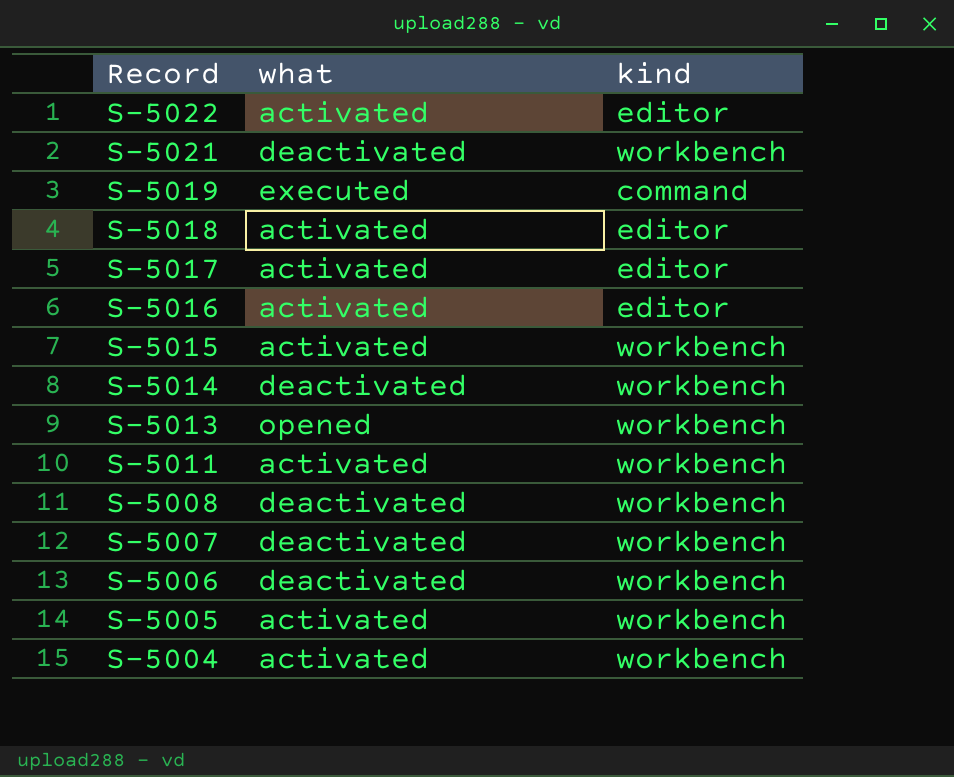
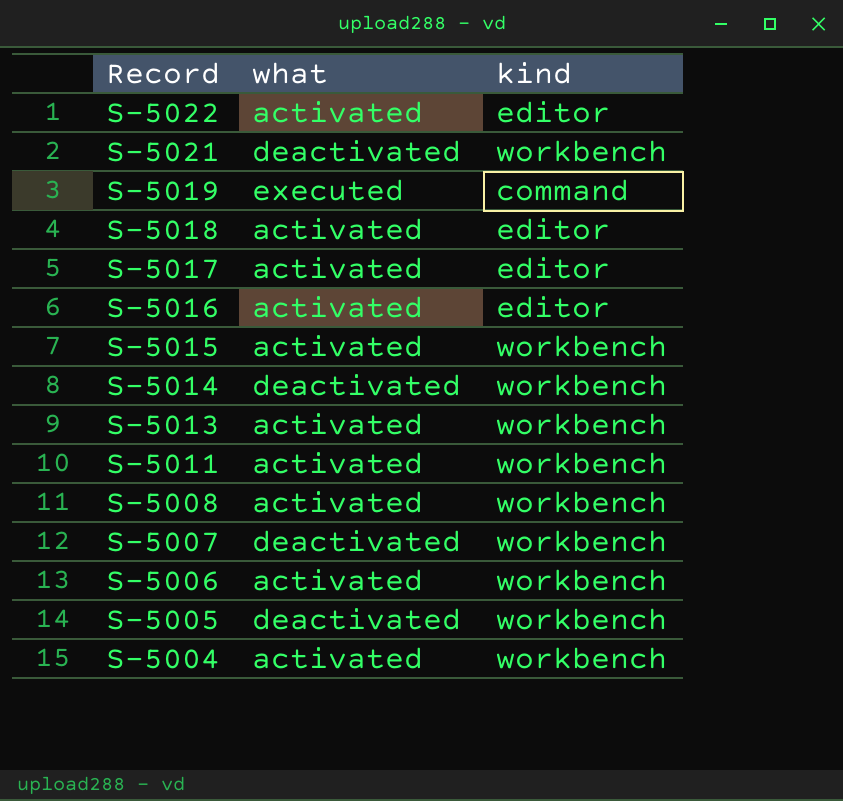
S-5013 | what: opened -> activated
S-5008 | what: deactivated -> activated
S-5006 | what: deactivated -> activated
S-5005 | what: activated -> deactivated

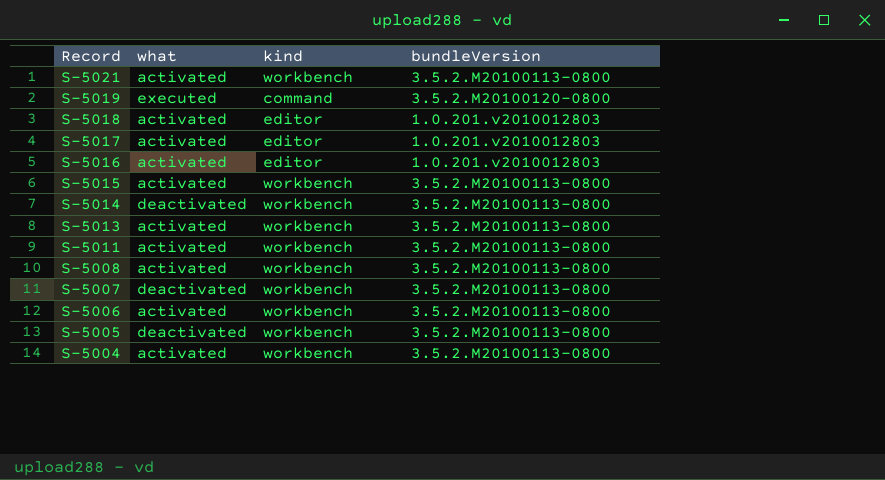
column bundleVersion | position: none -> 4
row S-5022: activated | editor -> none
S-5021 | what: deactivated -> activated

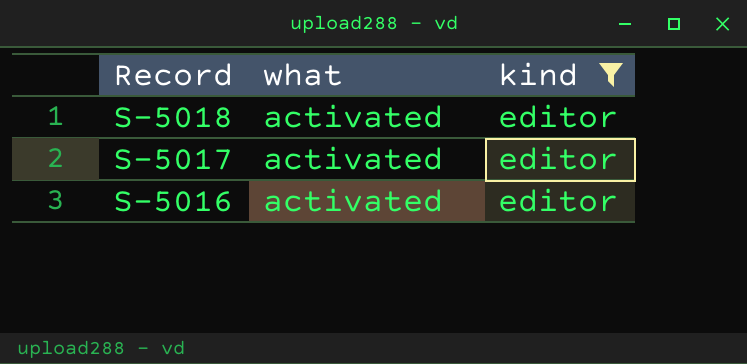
filter: none -> kind = editor
column bundleVersion | position: 4 -> none

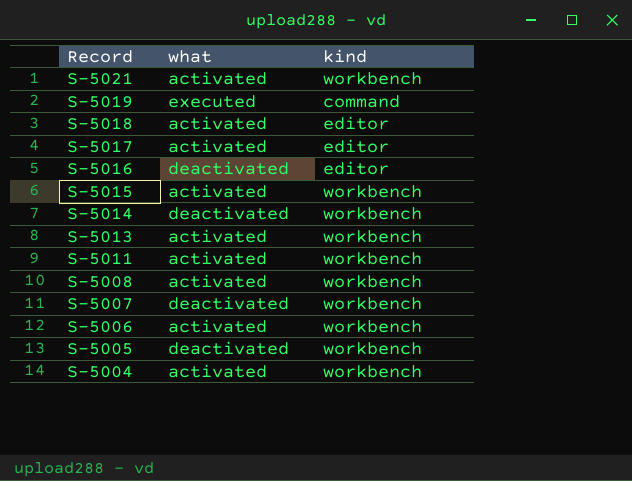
filter: kind = editor -> none
S-5016 | what: activated -> deactivated

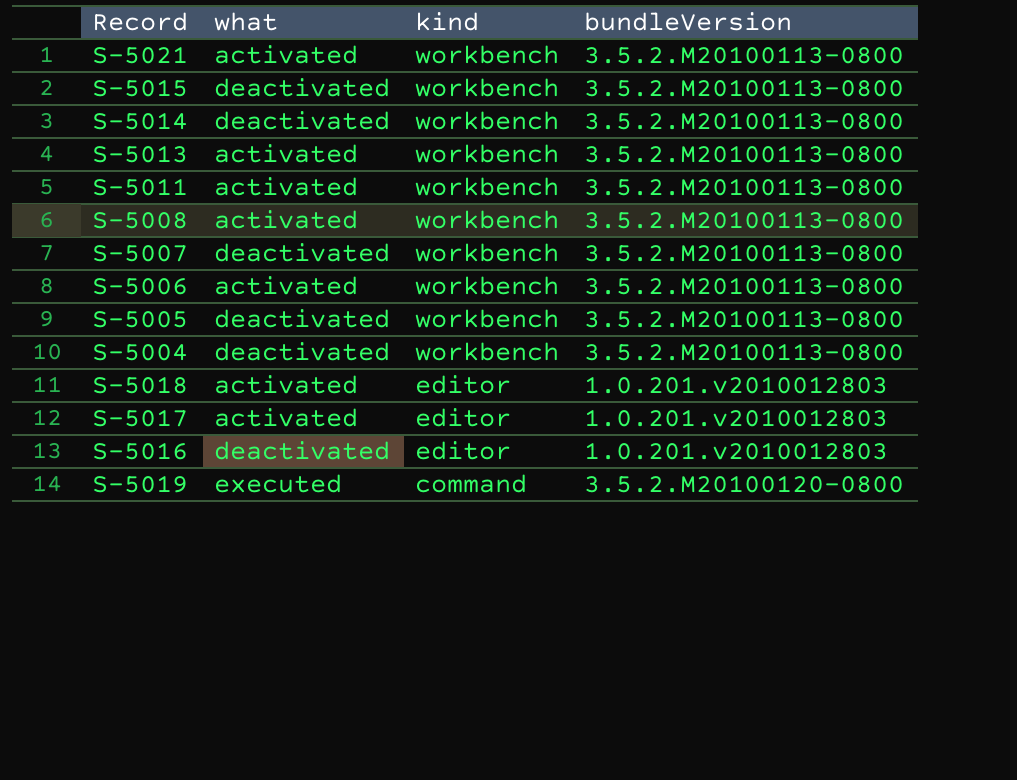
row order: Record descending -> kind descending
column bundleVersion | position: none -> 4
S-5015 | what: activated -> deactivated
S-5004 | what: activated -> deactivated

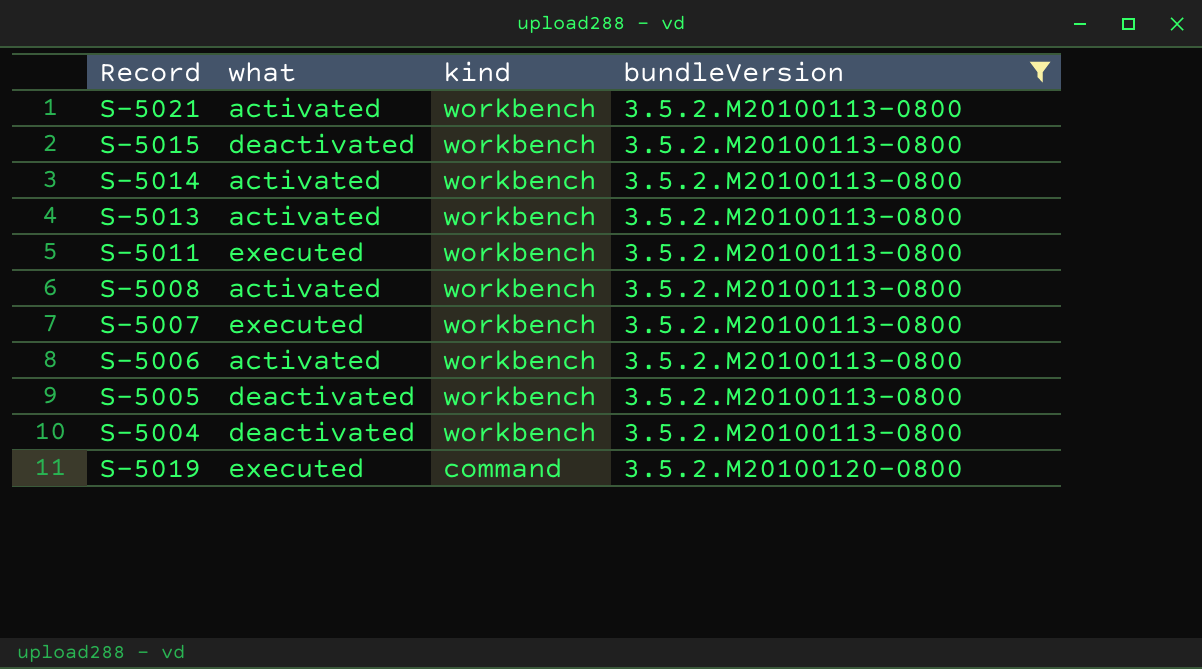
filter: none -> bundleVersion != 1.0.201.v2010012803
S-5014 | what: deactivated -> activated
S-5011 | what: activated -> executed
S-5007 | what: deactivated -> executed

